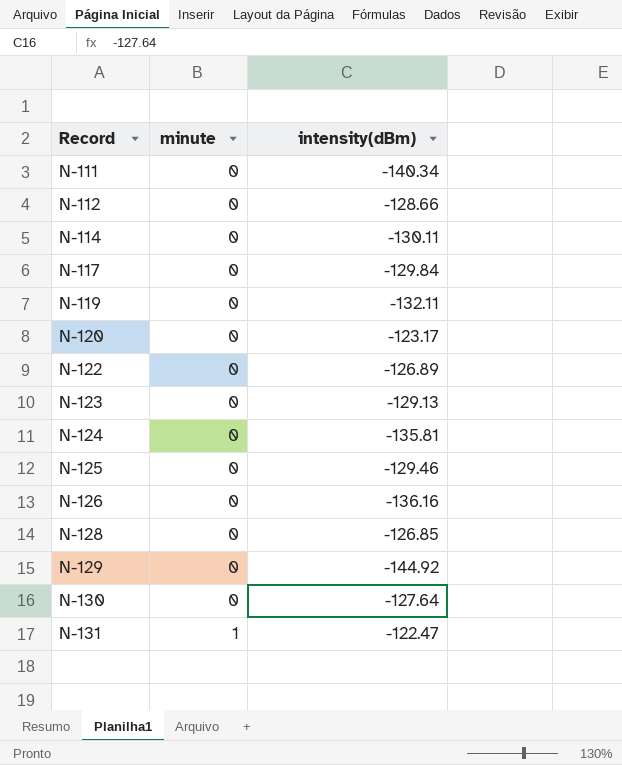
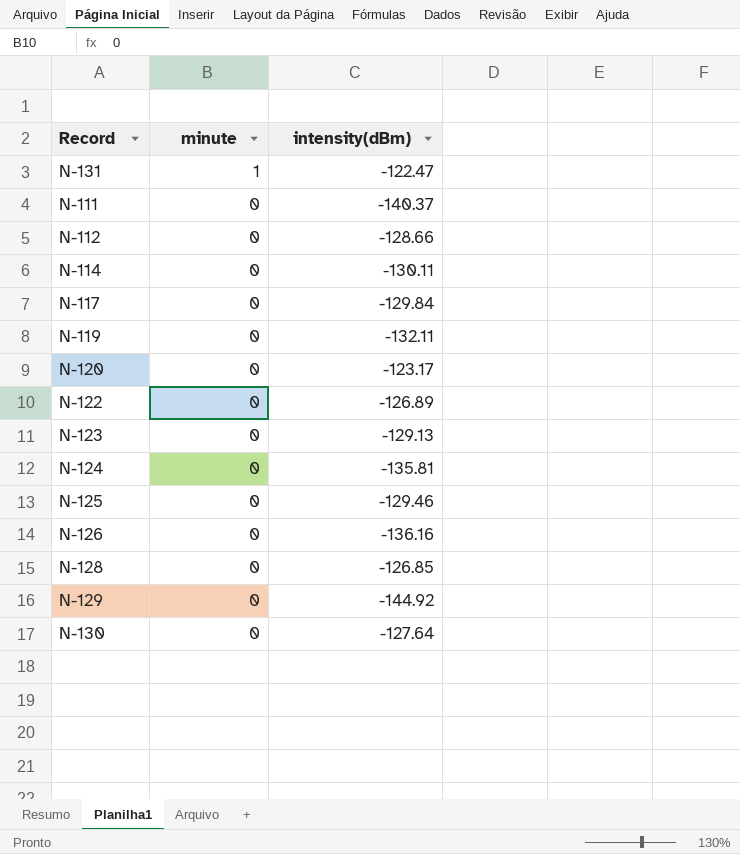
row order: Record ascending -> minute descending
N-111 | intensity(dBm): -140.34 -> -140.37

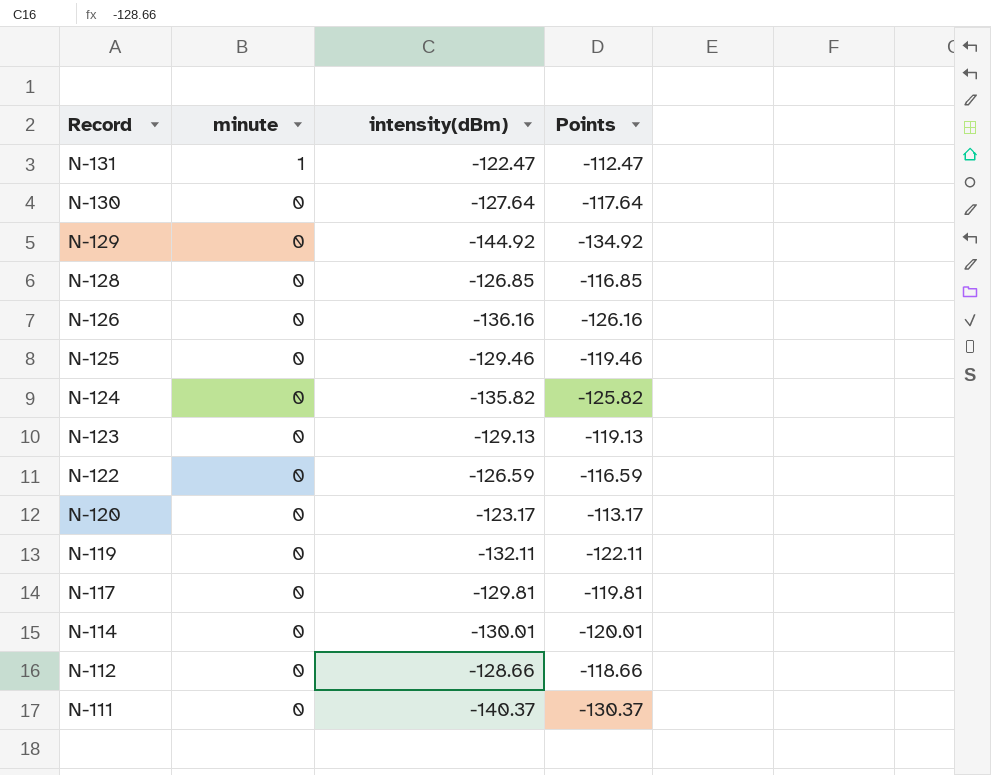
row order: minute descending -> Record descending
column Points | formula: none -> [intensity(dBm)] + 10
N-124 | intensity(dBm): -135.81 -> -135.82
N-122 | intensity(dBm): -126.89 -> -126.59
N-117 | intensity(dBm): -129.84 -> -129.81
N-114 | intensity(dBm): -130.11 -> -130.01

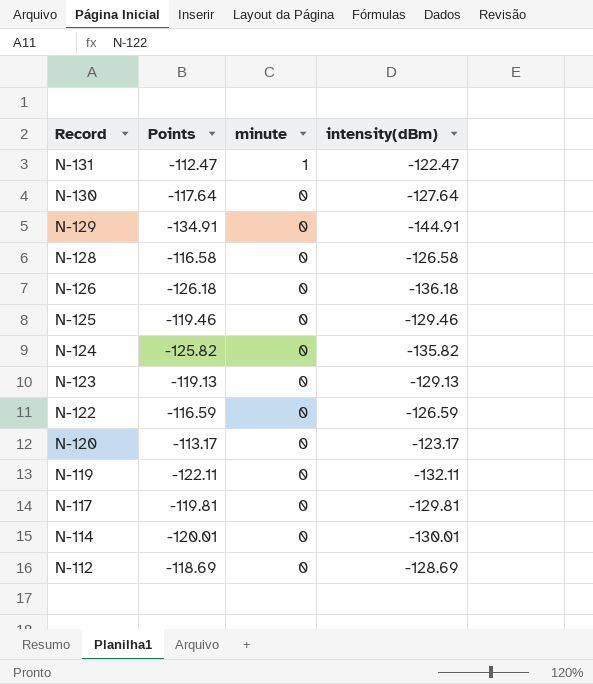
column Points | position: 4 -> 2
row N-111: 0 | -140.37 | -130.37 -> none
N-129 | Points: -134.92 -> -134.91
N-129 | intensity(dBm): -144.92 -> -144.91
N-128 | Points: -116.85 -> -116.58
N-128 | intensity(dBm): -126.85 -> -126.58
N-126 | Points: -126.16 -> -126.18
N-126 | intensity(dBm): -136.16 -> -136.18
N-112 | Points: -118.66 -> -118.69
N-112 | intensity(dBm): -128.66 -> -128.69

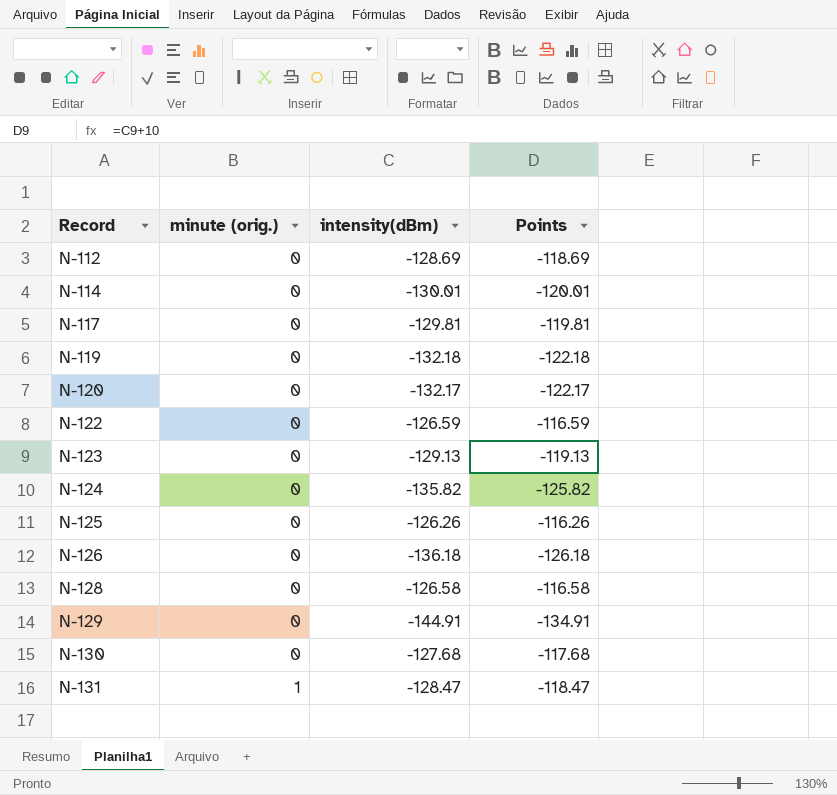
row order: Record descending -> Record ascending
column name: minute -> minute (orig.)
column Points | position: 2 -> 4
N-119 | intensity(dBm): -132.11 -> -132.18
N-119 | Points: -122.11 -> -122.18
N-120 | intensity(dBm): -123.17 -> -132.17
N-120 | Points: -113.17 -> -122.17
N-125 | intensity(dBm): -129.46 -> -126.26
N-125 | Points: -119.46 -> -116.26
N-130 | intensity(dBm): -127.64 -> -127.68
N-130 | Points: -117.64 -> -117.68
N-131 | intensity(dBm): -122.47 -> -128.47
N-131 | Points: -112.47 -> -118.47

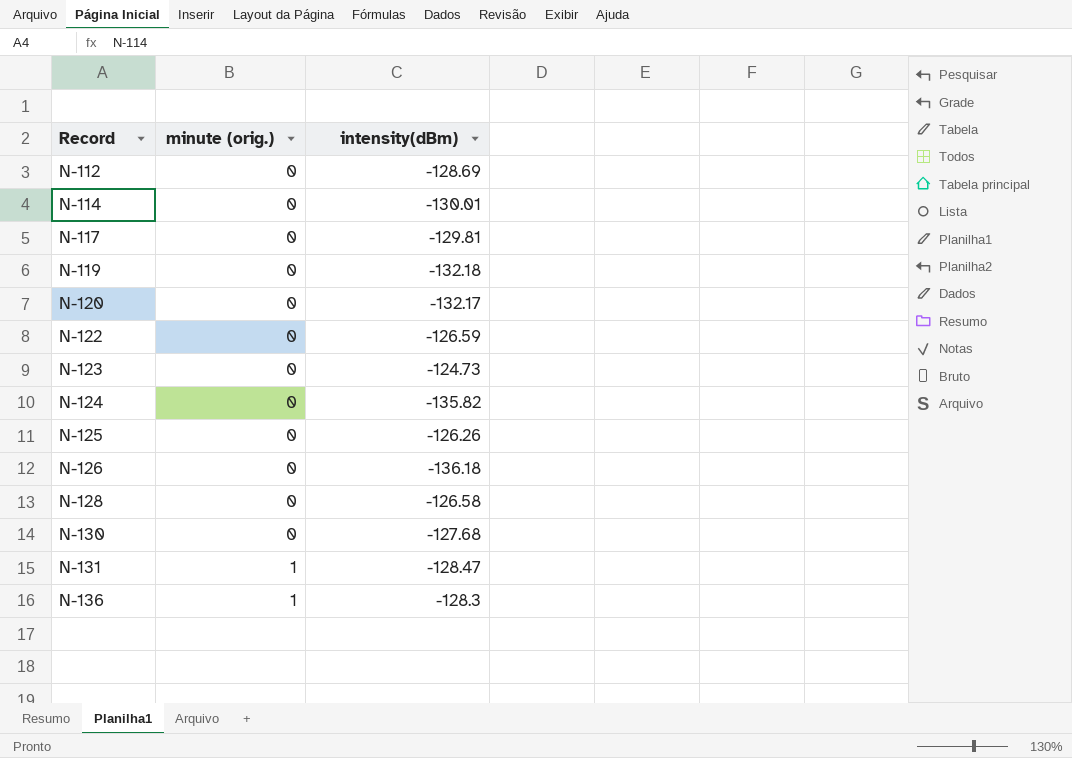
column Points | formula: [intensity(dBm)] + 10 -> none
row N-129: 0 | -144.91 | -134.91 -> none
N-123 | intensity(dBm): -129.13 -> -124.73
row N-136: none -> 1 | -128.3

